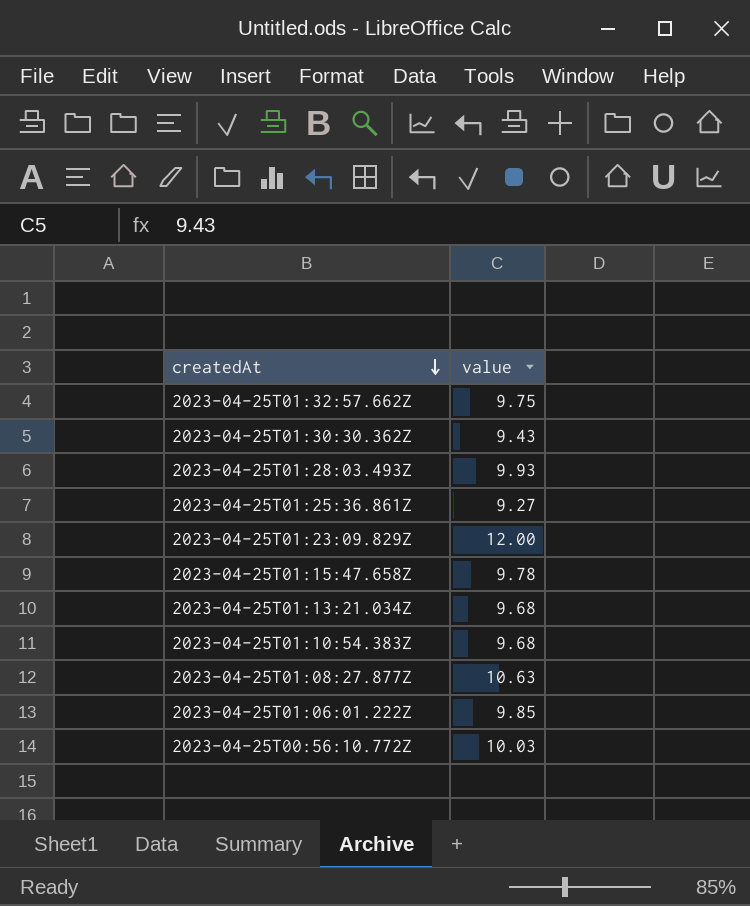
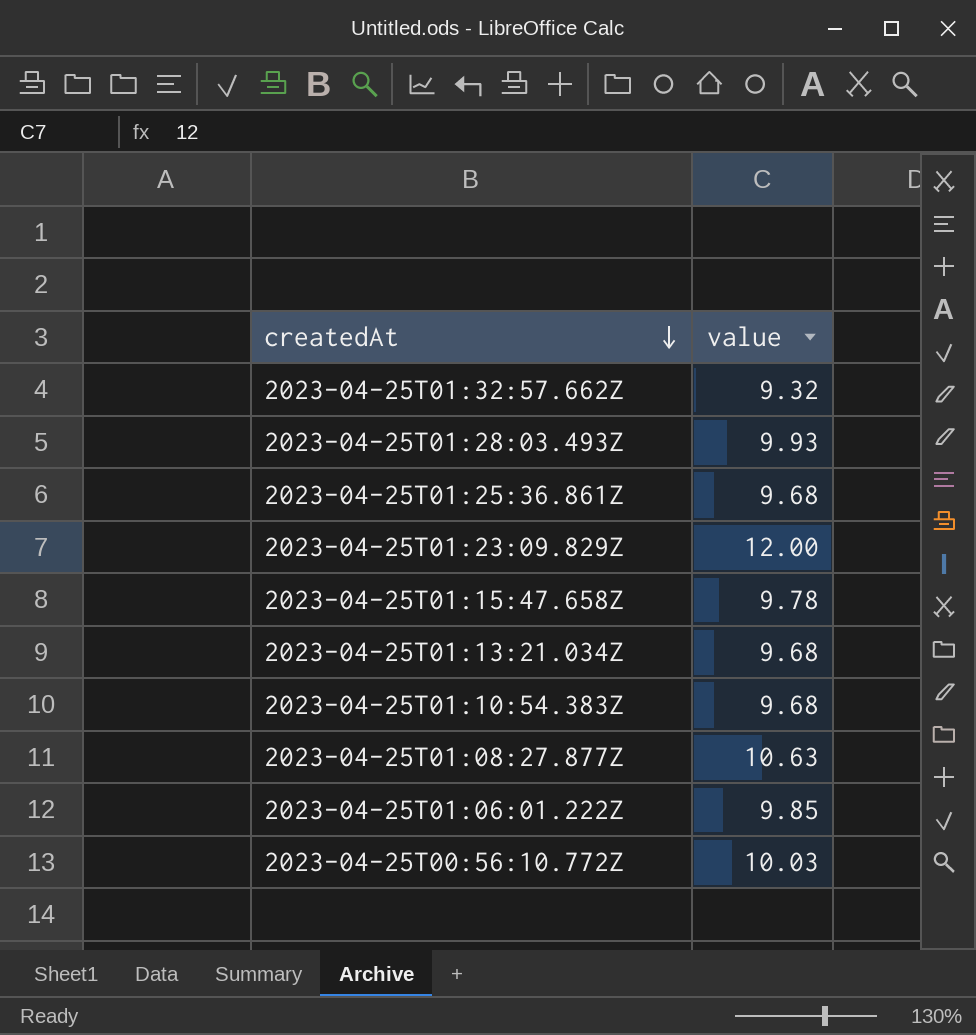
row 2023-04-25T01:30:30.362Z: 9.43 -> none
2023-04-25T01:32:57.662Z | value: 9.75 -> 9.32
2023-04-25T01:25:36.861Z | value: 9.27 -> 9.68

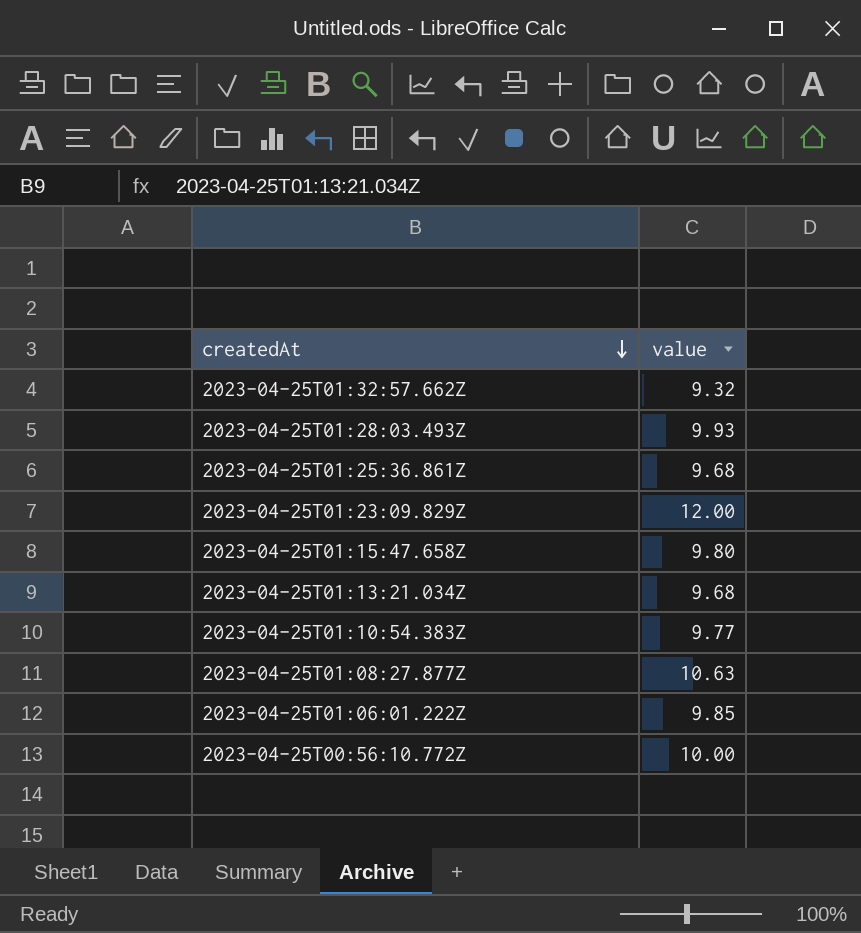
2023-04-25T01:15:47.658Z | value: 9.78 -> 9.80
2023-04-25T01:10:54.383Z | value: 9.68 -> 9.77
2023-04-25T00:56:10.772Z | value: 10.03 -> 10.00

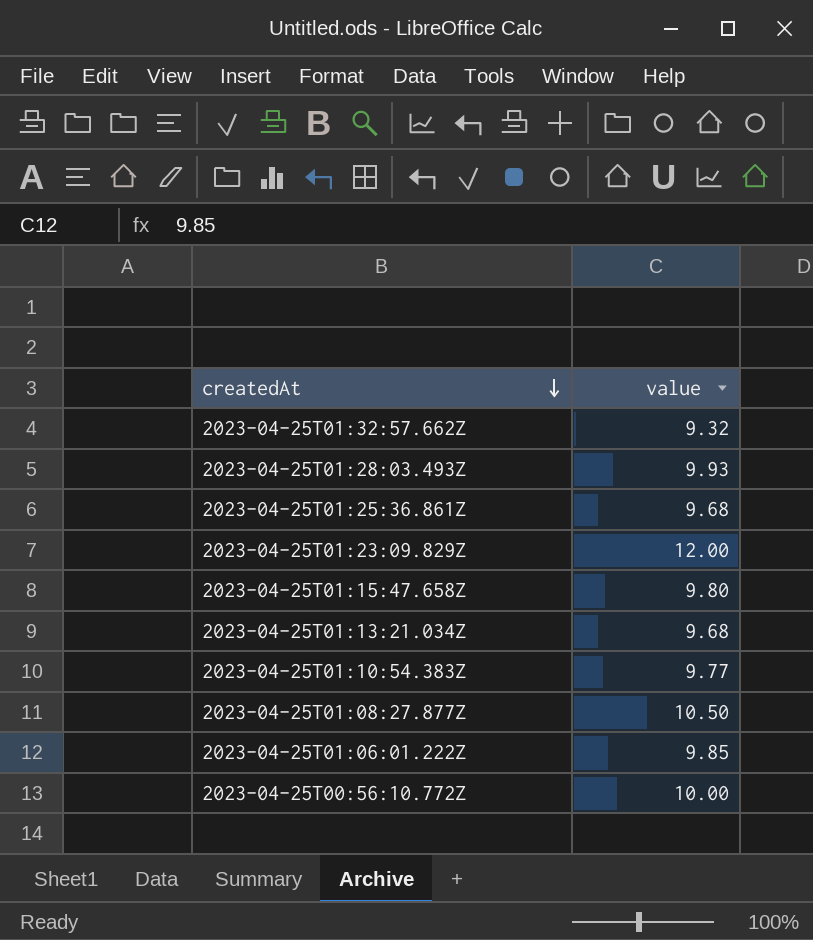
2023-04-25T01:08:27.877Z | value: 10.63 -> 10.50

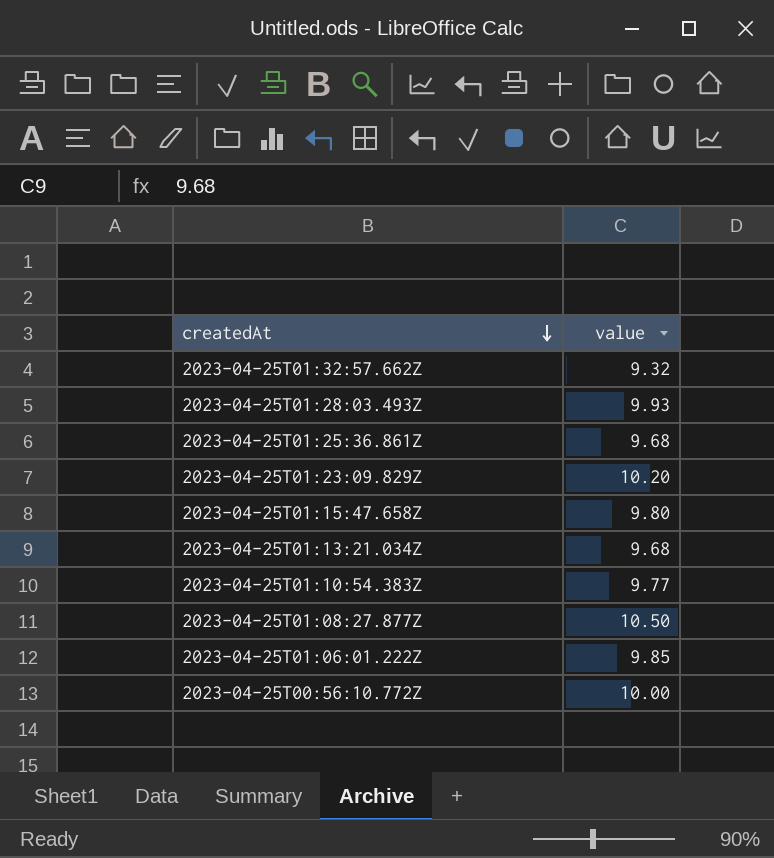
2023-04-25T01:23:09.829Z | value: 12.00 -> 10.20

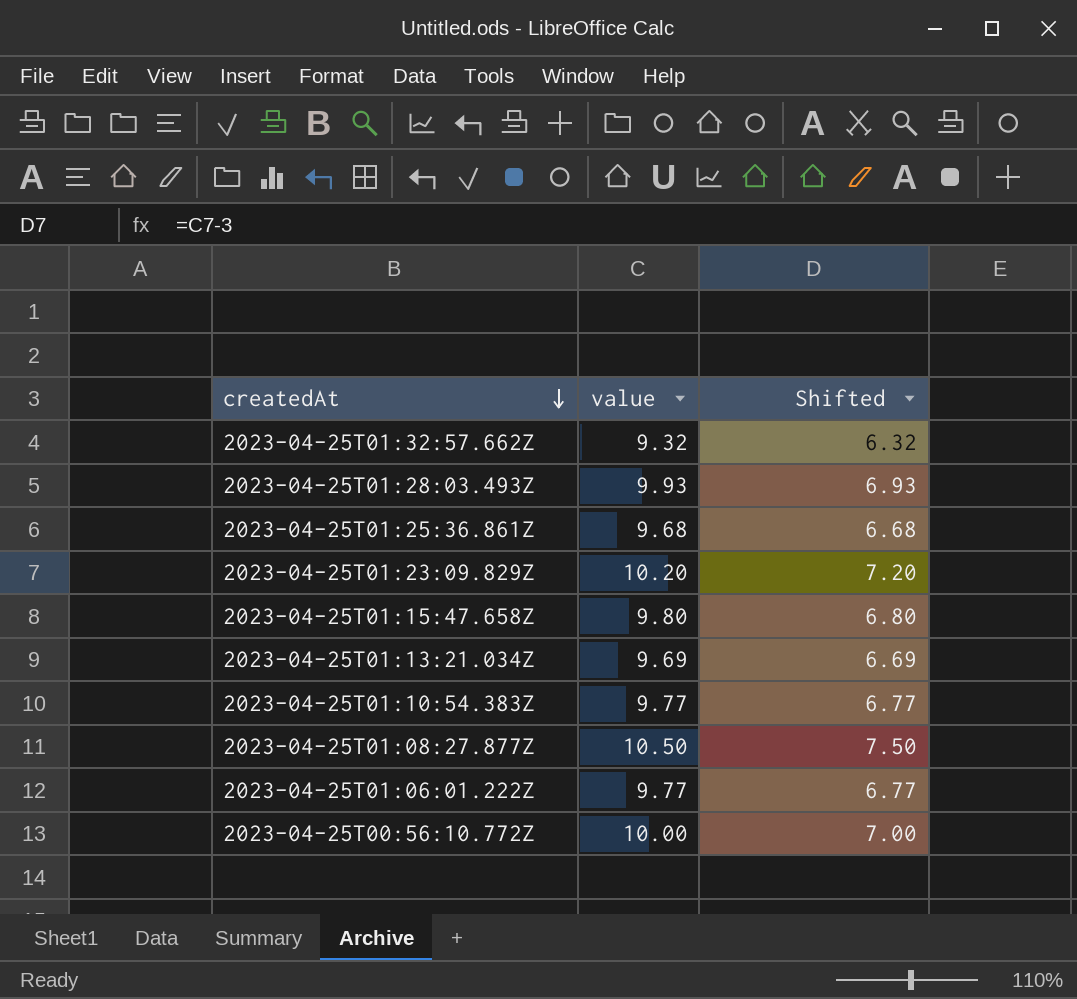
column Shifted | formula: none -> [value] - 3
2023-04-25T01:13:21.034Z | value: 9.68 -> 9.69
2023-04-25T01:06:01.222Z | value: 9.85 -> 9.77

